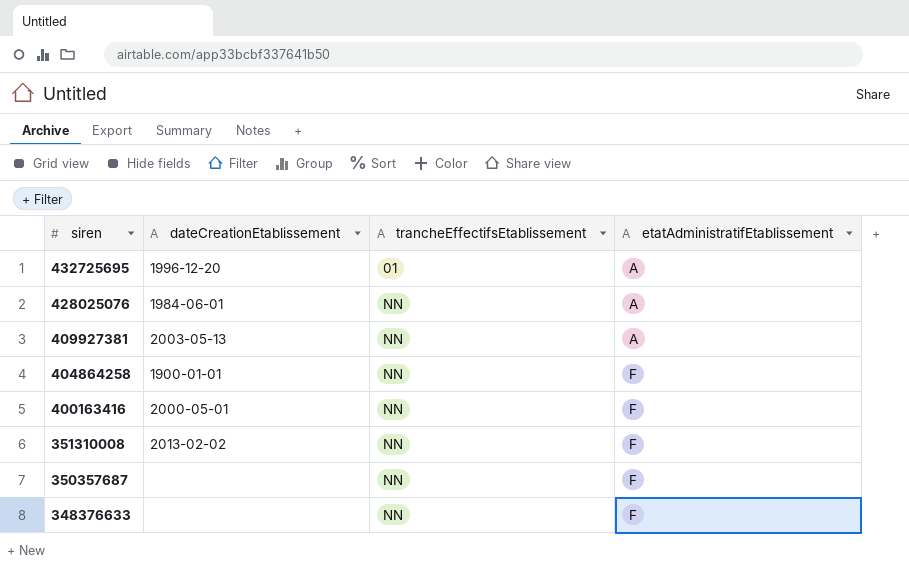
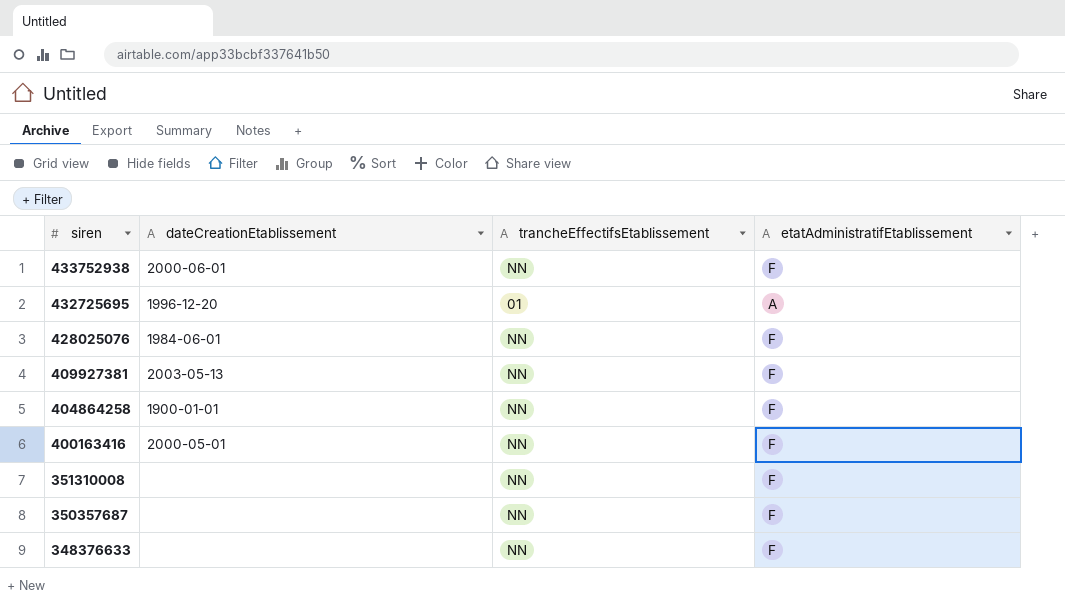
row 433752938: none -> 2000-06-01 | NN | F
428025076 | etatAdministratifEtablissement: A -> F
409927381 | etatAdministratifEtablissement: A -> F
351310008 | dateCreationEtablissement: 2013-02-02 -> none

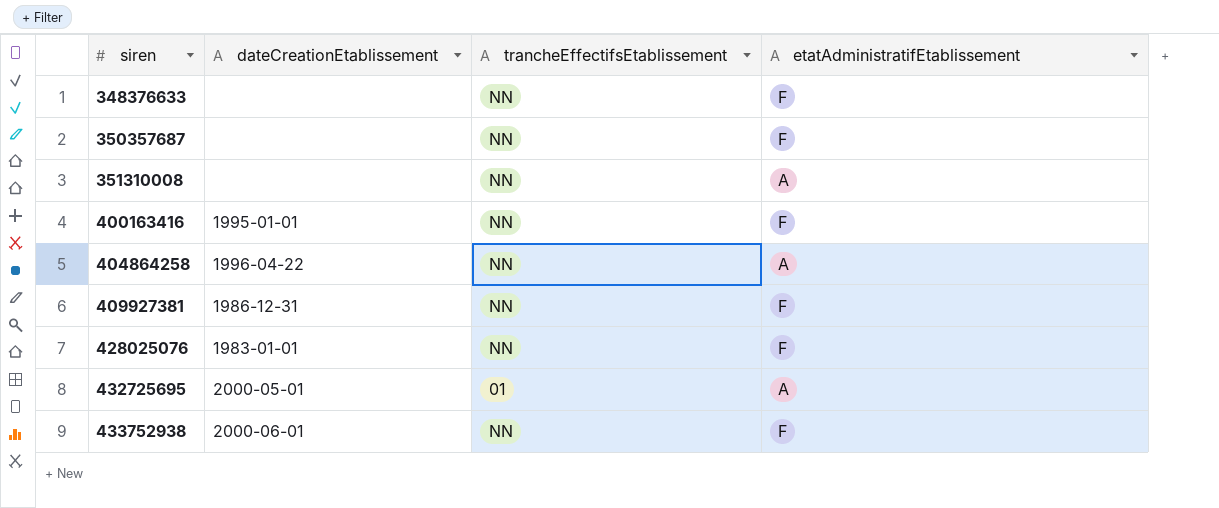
row order: siren descending -> siren ascending
351310008 | etatAdministratifEtablissement: F -> A
400163416 | dateCreationEtablissement: 2000-05-01 -> 1995-01-01
404864258 | dateCreationEtablissement: 1900-01-01 -> 1996-04-22
404864258 | etatAdministratifEtablissement: F -> A
409927381 | dateCreationEtablissement: 2003-05-13 -> 1986-12-31
428025076 | dateCreationEtablissement: 1984-06-01 -> 1983-01-01
432725695 | dateCreationEtablissement: 1996-12-20 -> 2000-05-01

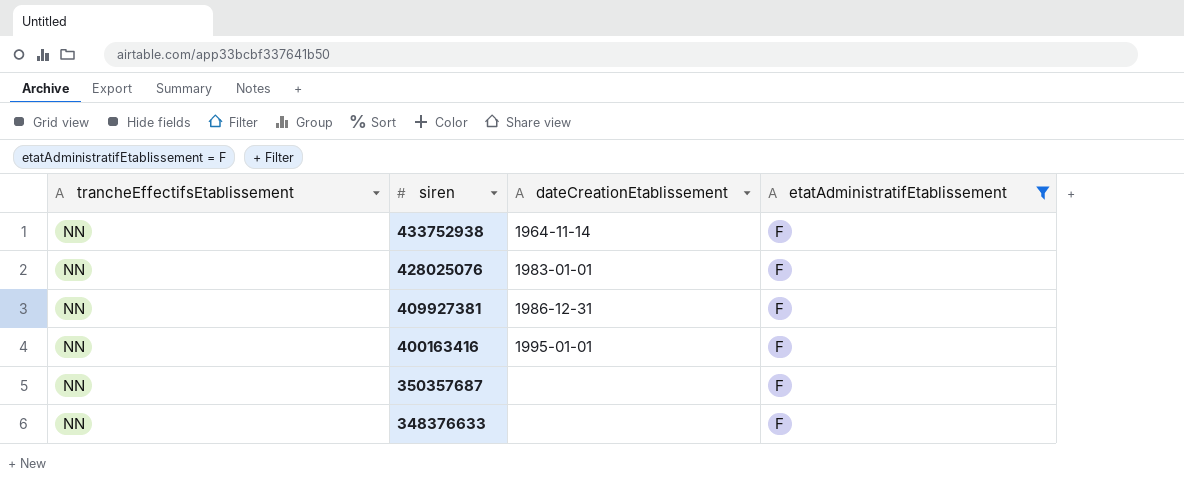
filter: none -> etatAdministratifEtablissement = F
row order: siren ascending -> siren descending
column trancheEffectifsEtablissement | position: 3 -> 1
433752938 | dateCreationEtablissement: 2000-06-01 -> 1964-11-14

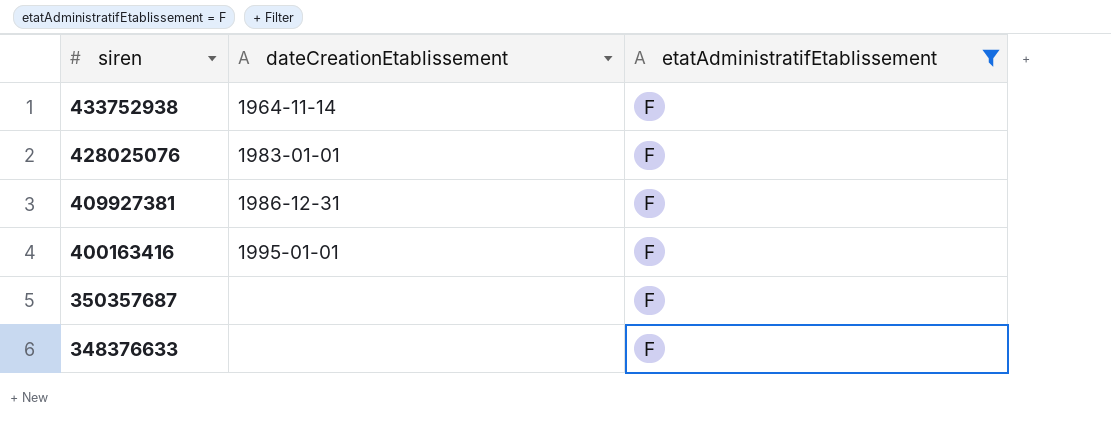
column trancheEffectifsEtablissement | position: 1 -> none

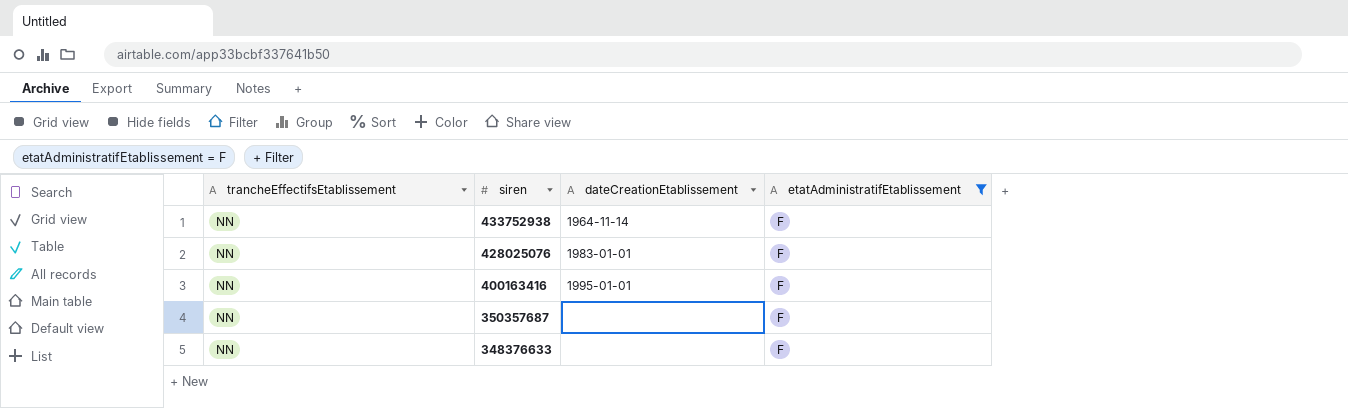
column trancheEffectifsEtablissement | position: none -> 1
row 409927381: 1986-12-31 | F -> none

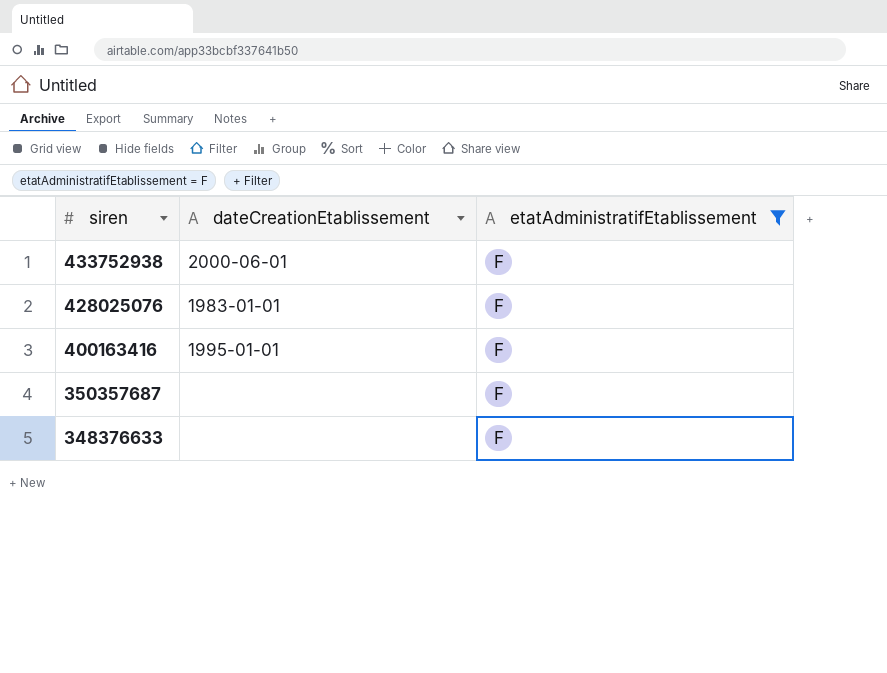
column trancheEffectifsEtablissement | position: 1 -> none
433752938 | dateCreationEtablissement: 1964-11-14 -> 2000-06-01

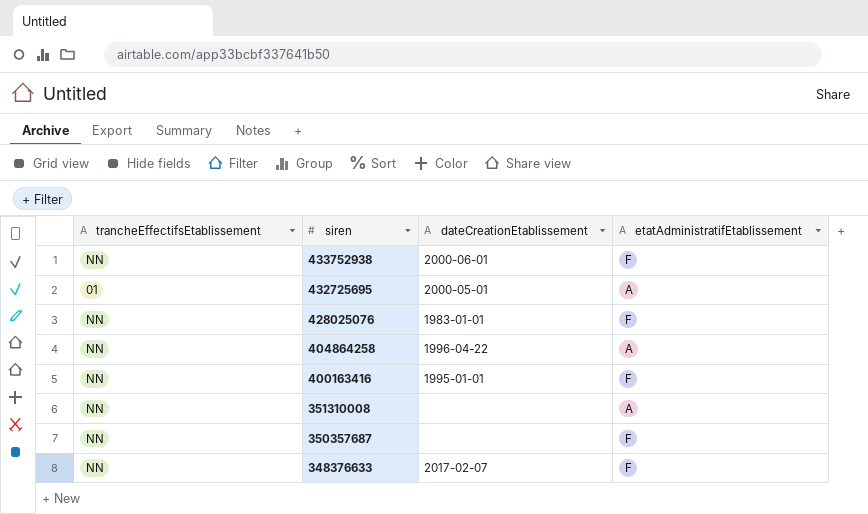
filter: etatAdministratifEtablissement = F -> none
column trancheEffectifsEtablissement | position: none -> 1
348376633 | dateCreationEtablissement: none -> 2017-02-07

